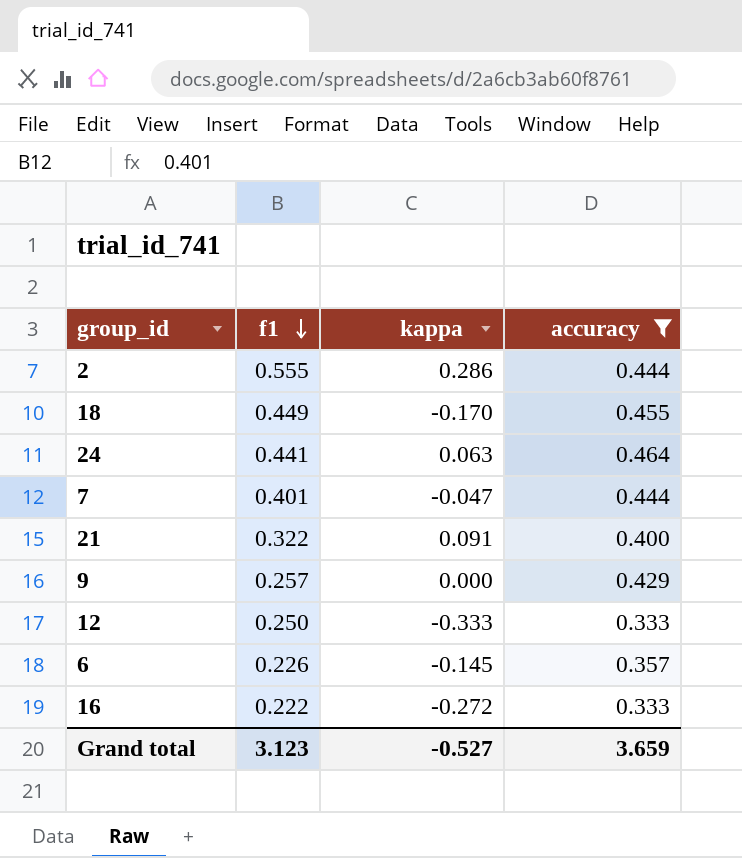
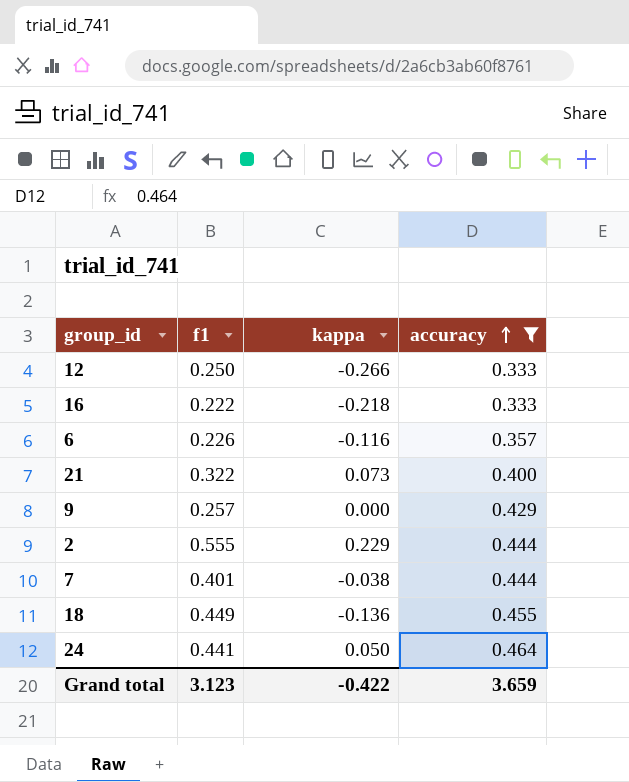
row order: f1 descending -> accuracy ascending
12 | kappa: -0.333 -> -0.266
16 | kappa: -0.272 -> -0.218
6 | kappa: -0.145 -> -0.116
21 | kappa: 0.091 -> 0.073
2 | kappa: 0.286 -> 0.229
7 | kappa: -0.047 -> -0.038
18 | kappa: -0.170 -> -0.136
24 | kappa: 0.063 -> 0.050
Grand total | kappa: -0.527 -> -0.422

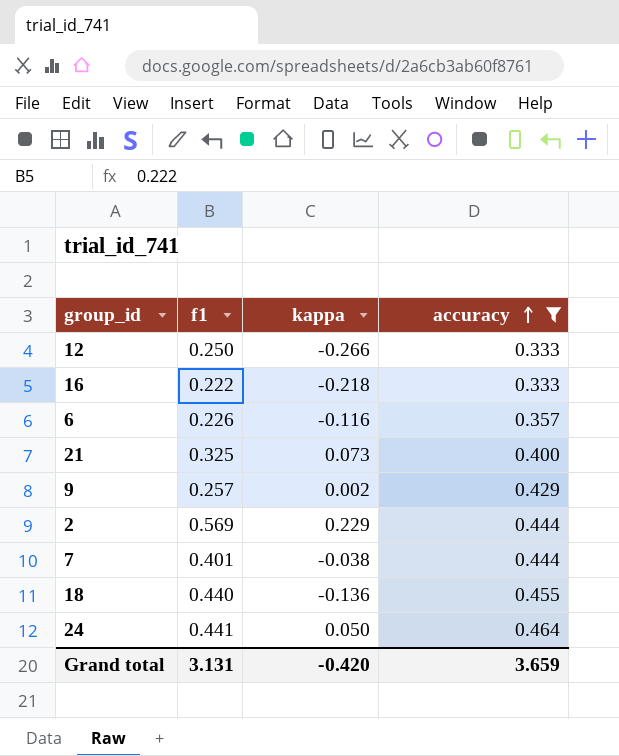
21 | f1: 0.322 -> 0.325
9 | kappa: 0.000 -> 0.002
2 | f1: 0.555 -> 0.569
18 | f1: 0.449 -> 0.440
Grand total | f1: 3.123 -> 3.131
Grand total | kappa: -0.422 -> -0.420

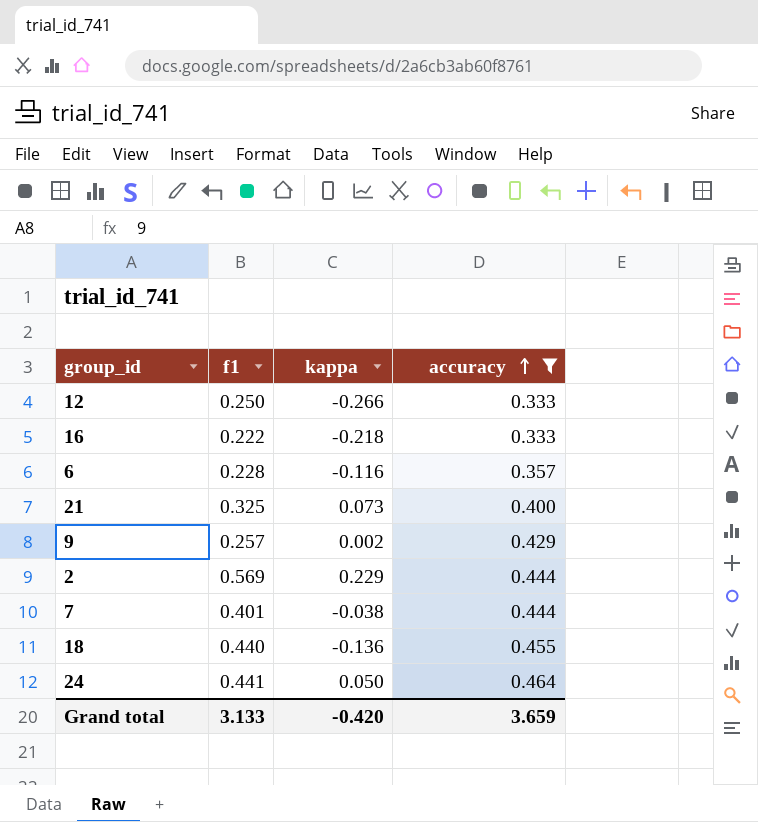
6 | f1: 0.226 -> 0.228
Grand total | f1: 3.131 -> 3.133

